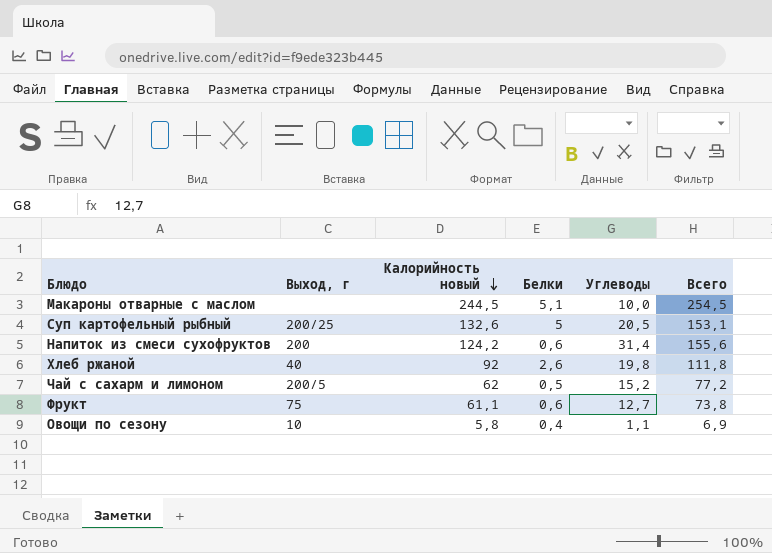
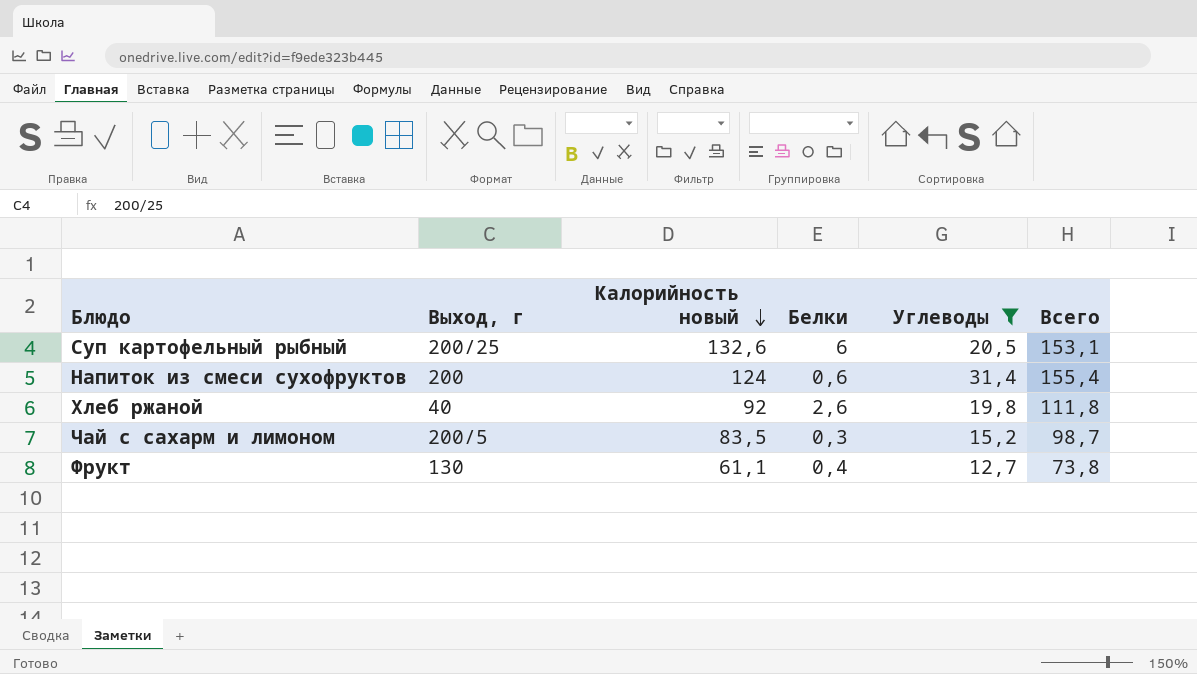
filter: none -> Углеводы >= 12,7
Суп картофельный рыбный | Белки: 5 -> 6
Напиток из смеси сухофруктов | Калорийность новый: 124,2 -> 124
Напиток из смеси сухофруктов | Всего: 155,6 -> 155,4
Чай с сахарм и лимоном | Калорийность новый: 62 -> 83,5
Чай с сахарм и лимоном | Белки: 0,5 -> 0,3
Чай с сахарм и лимоном | Всего: 77,2 -> 98,7
Фрукт | Выход, г: 75 -> 130
Фрукт | Белки: 0,6 -> 0,4

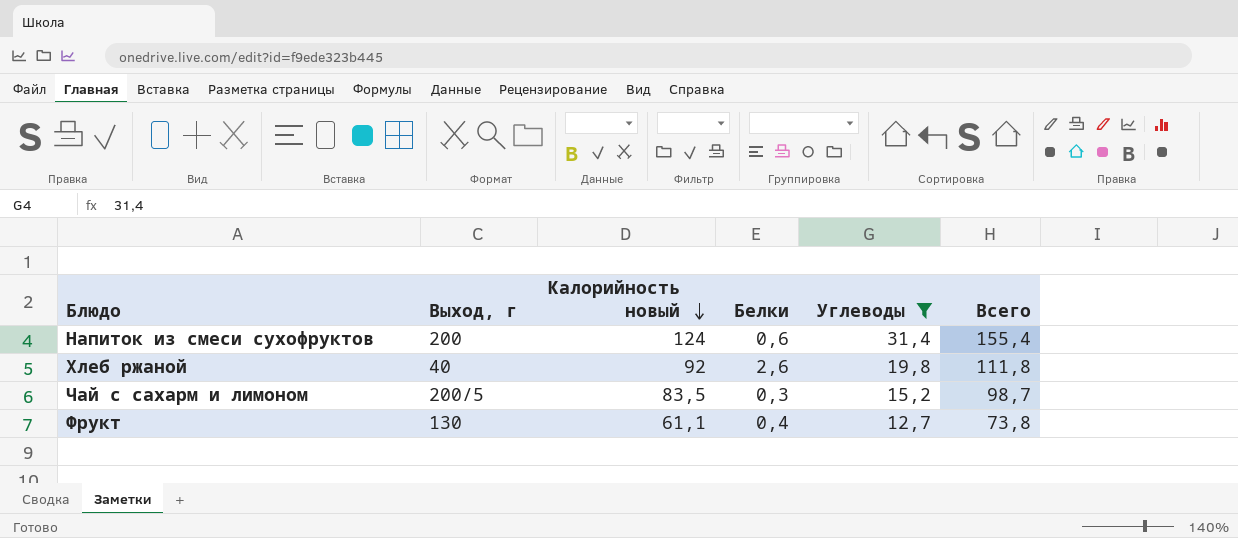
row Суп картофельный рыбный: 200/25 | 132,6 | 6 | 20,5 | 153,1 -> none

